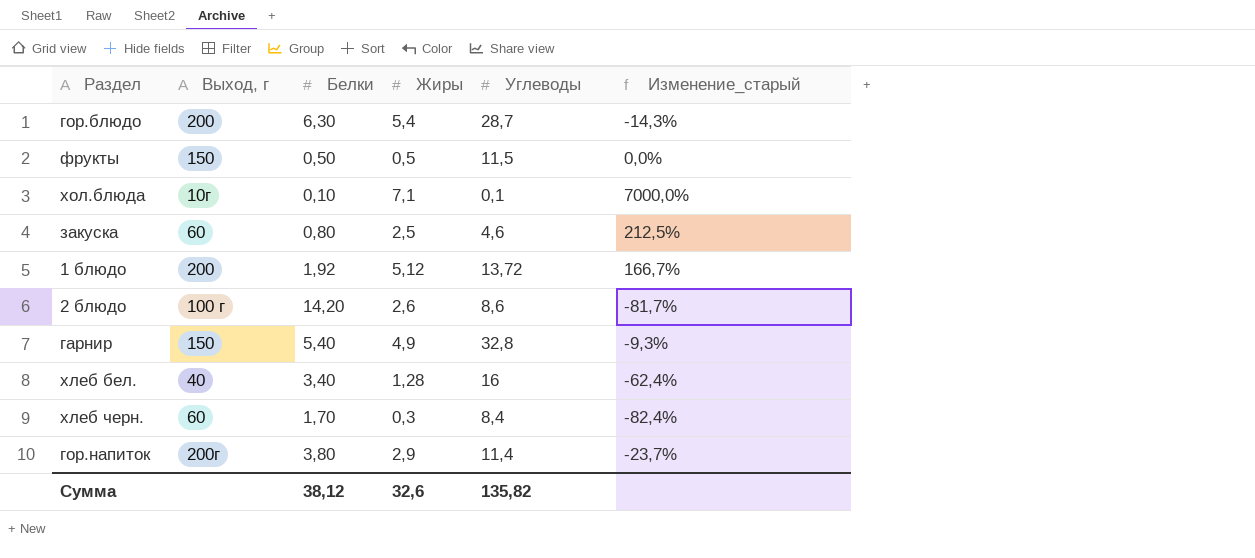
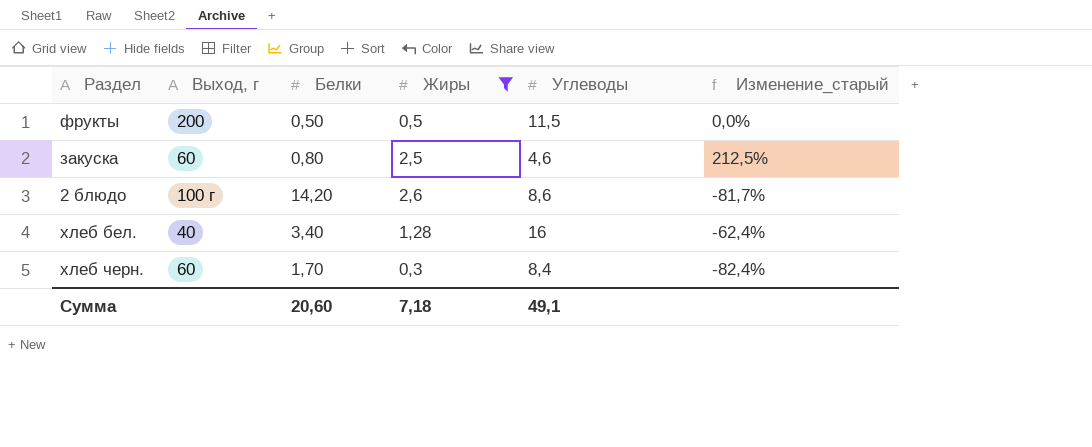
filter: none -> Жиры <= 2,6
фрукты | Выход, г: 150 -> 200
Сумма | Белки: 38,12 -> 20,60
Сумма | Жиры: 32,6 -> 7,18
Сумма | Углеводы: 135,82 -> 49,1

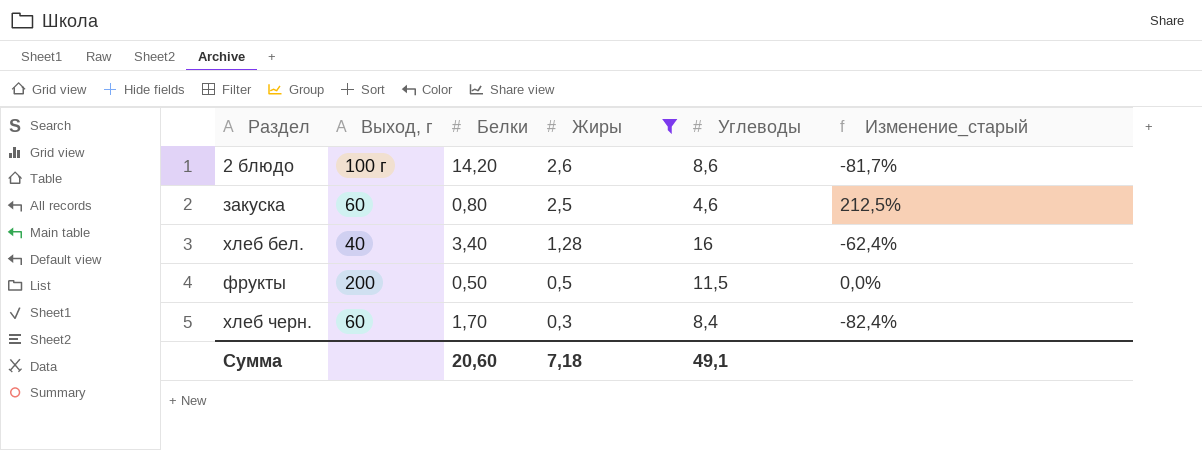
row order: none -> Жиры descending

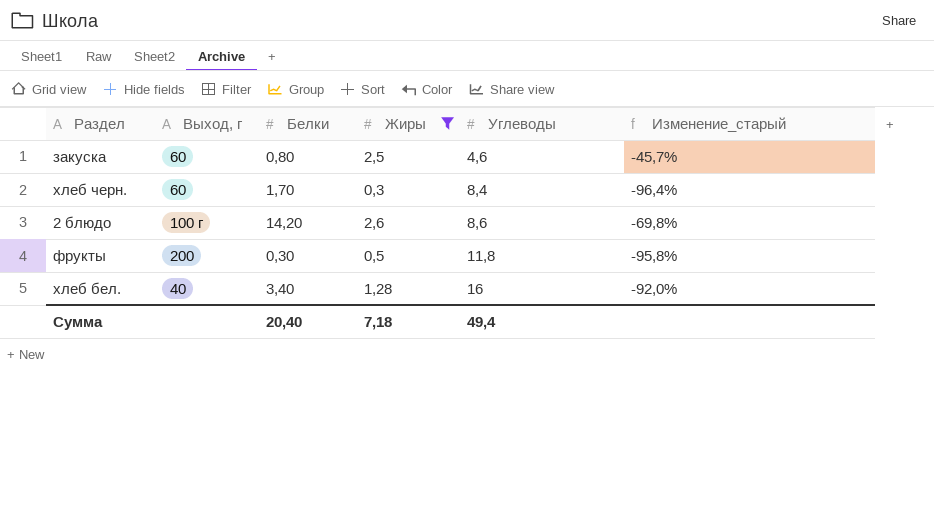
row order: Жиры descending -> Углеводы ascending
column Изменение_старый | formula: ([Жиры] - [Белки]) / [Белки] -> ([Жиры] - [Углеводы]) / [Углеводы]
фрукты | Белки: 0,50 -> 0,30
фрукты | Углеводы: 11,5 -> 11,8
Сумма | Белки: 20,60 -> 20,40
Сумма | Углеводы: 49,1 -> 49,4

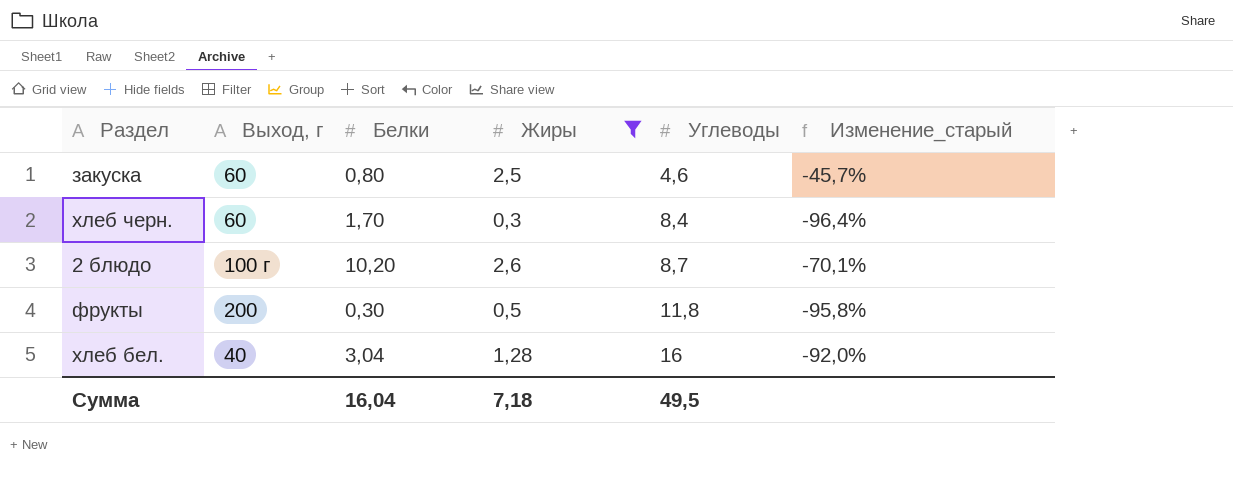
2 блюдо | Белки: 14,20 -> 10,20
2 блюдо | Углеводы: 8,6 -> 8,7
2 блюдо | Изменение_старый: -69,8% -> -70,1%
хлеб бел. | Белки: 3,40 -> 3,04
Сумма | Белки: 20,40 -> 16,04
Сумма | Углеводы: 49,4 -> 49,5

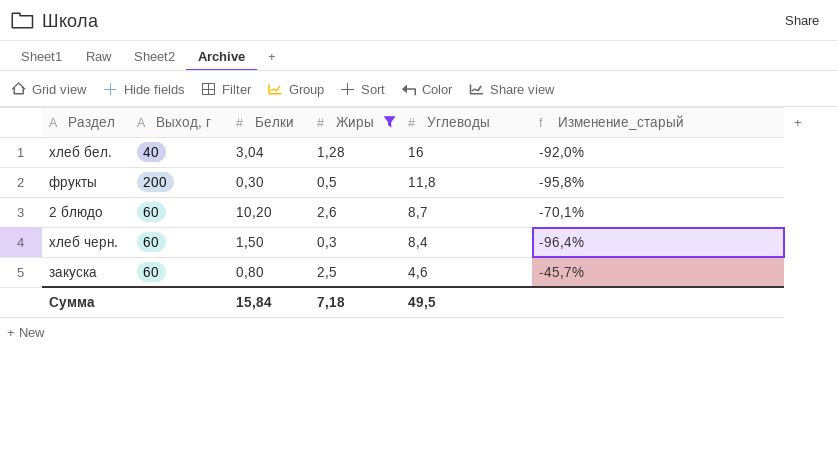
row order: Углеводы ascending -> Углеводы descending
2 блюдо | Выход, г: 100 г -> 60
хлеб черн. | Белки: 1,70 -> 1,50
Сумма | Белки: 16,04 -> 15,84

